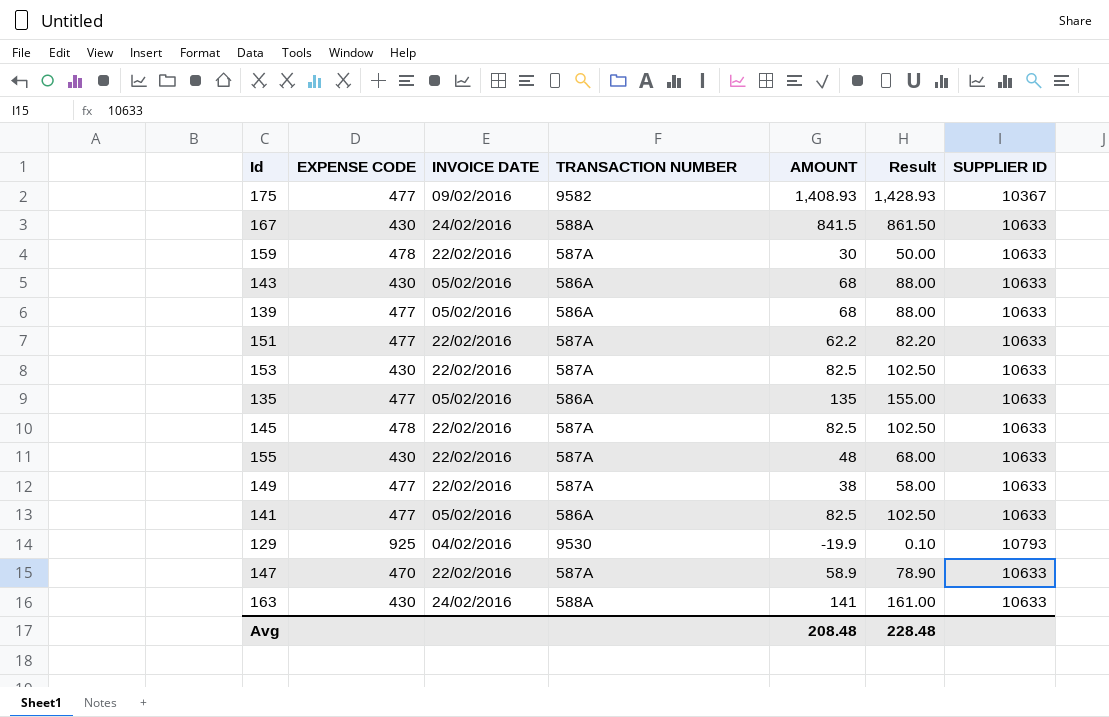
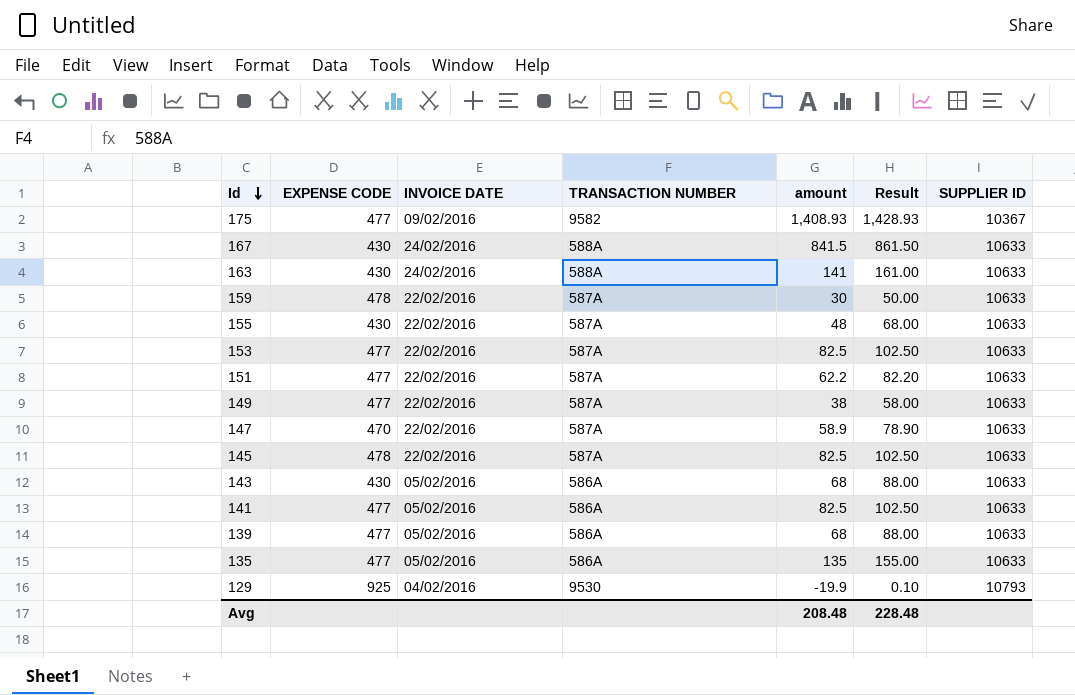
row order: none -> Id descending
column name: AMOUNT -> amount
153 | EXPENSE CODE: 430 -> 477

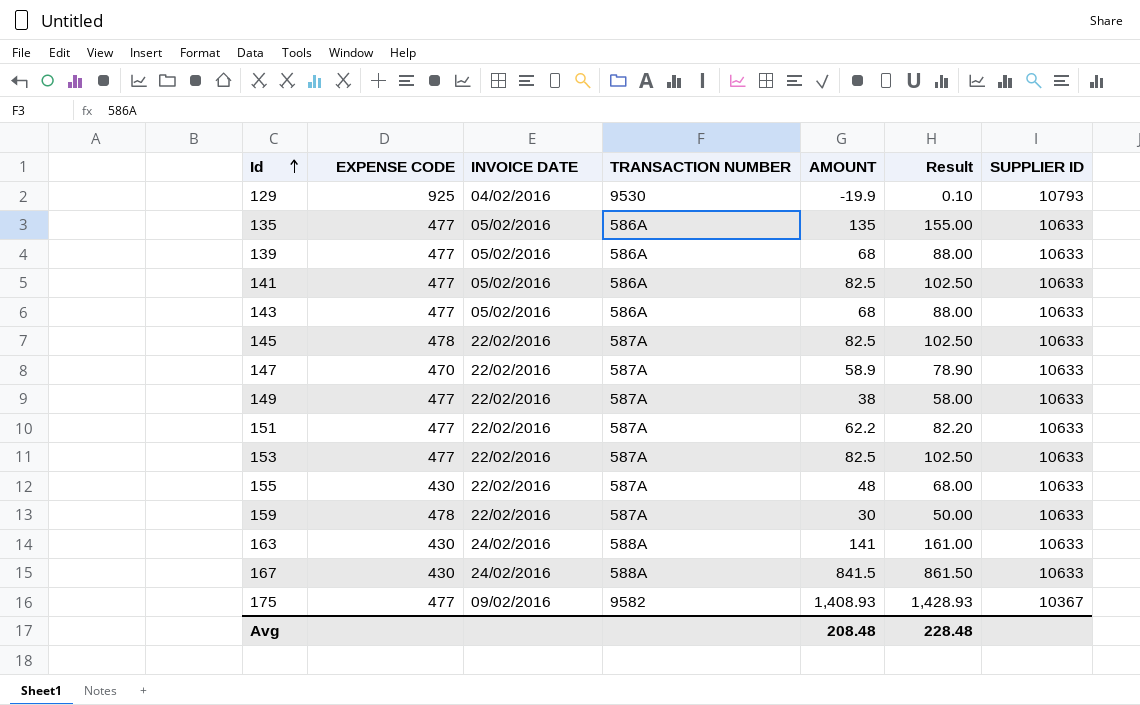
row order: Id descending -> Id ascending
column name: amount -> AMOUNT
143 | EXPENSE CODE: 430 -> 477

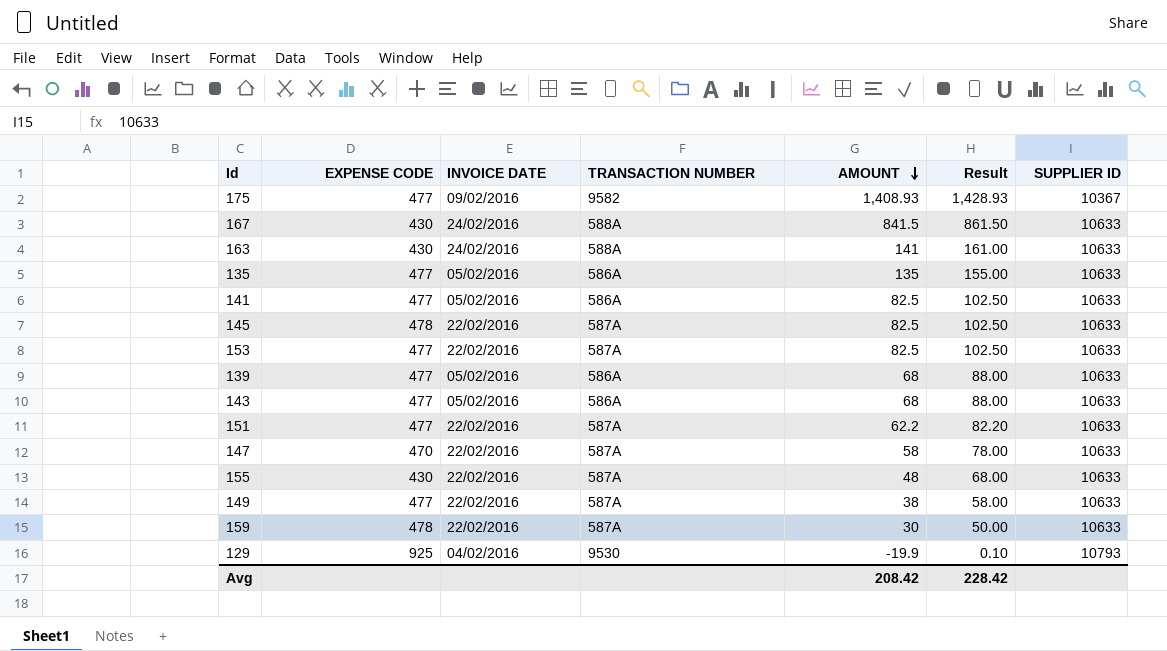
row order: Id ascending -> AMOUNT descending
147 | AMOUNT: 58.9 -> 58
147 | Result: 78.90 -> 78.00
Avg | AMOUNT: 208.48 -> 208.42
Avg | Result: 228.48 -> 228.42

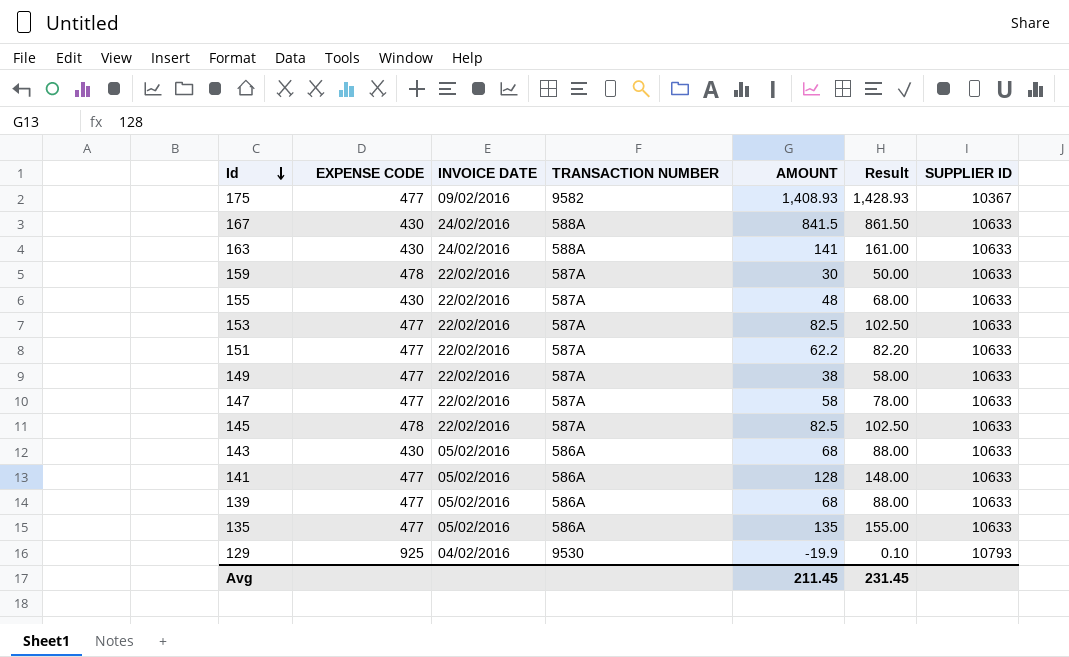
row order: AMOUNT descending -> Id descending
147 | EXPENSE CODE: 470 -> 477
143 | EXPENSE CODE: 477 -> 430
141 | AMOUNT: 82.5 -> 128
141 | Result: 102.50 -> 148.00
Avg | AMOUNT: 208.42 -> 211.45
Avg | Result: 228.42 -> 231.45

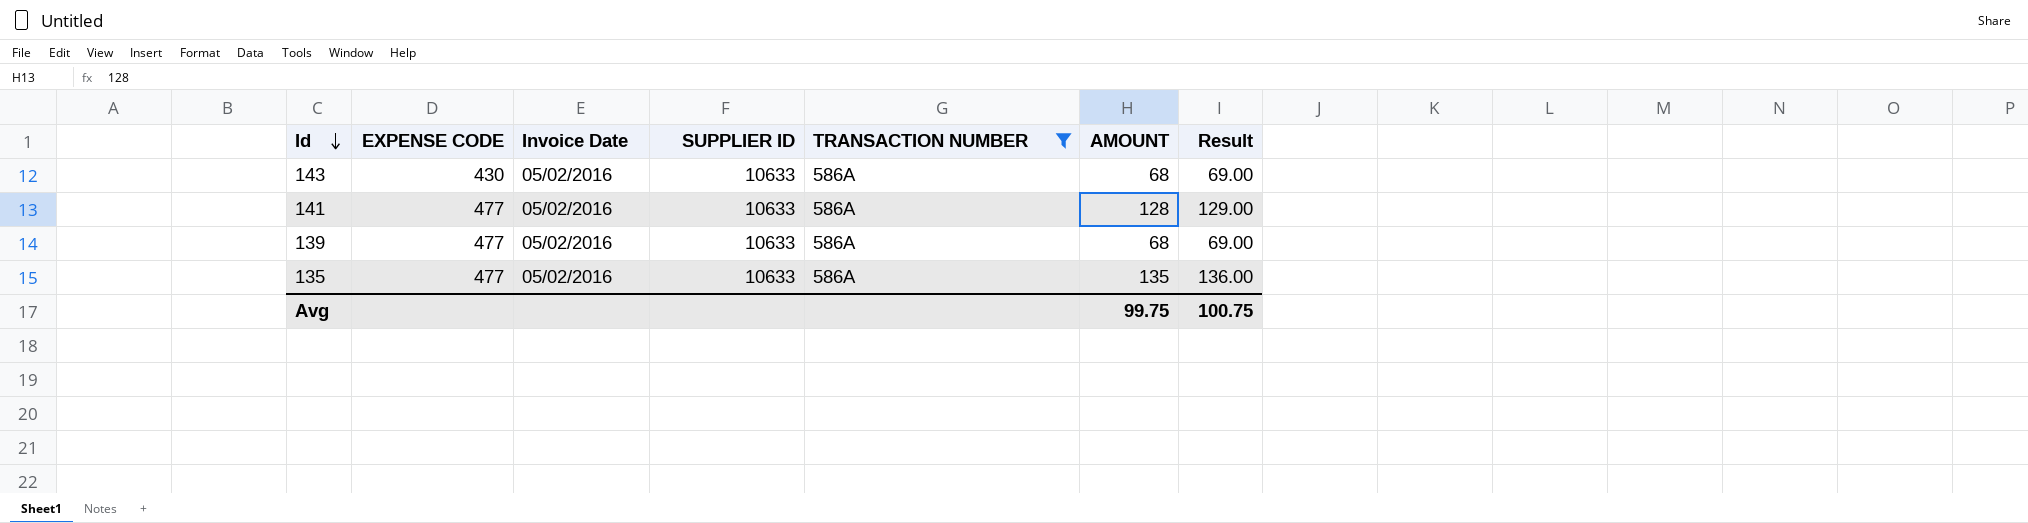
filter: none -> TRANSACTION NUMBER = 586A
column name: INVOICE DATE -> Invoice Date
column SUPPLIER ID | position: 7 -> 4
column Result | formula: [AMOUNT] + 20 -> [AMOUNT] + 1
Avg | AMOUNT: 211.45 -> 99.75
Avg | Result: 231.45 -> 100.75

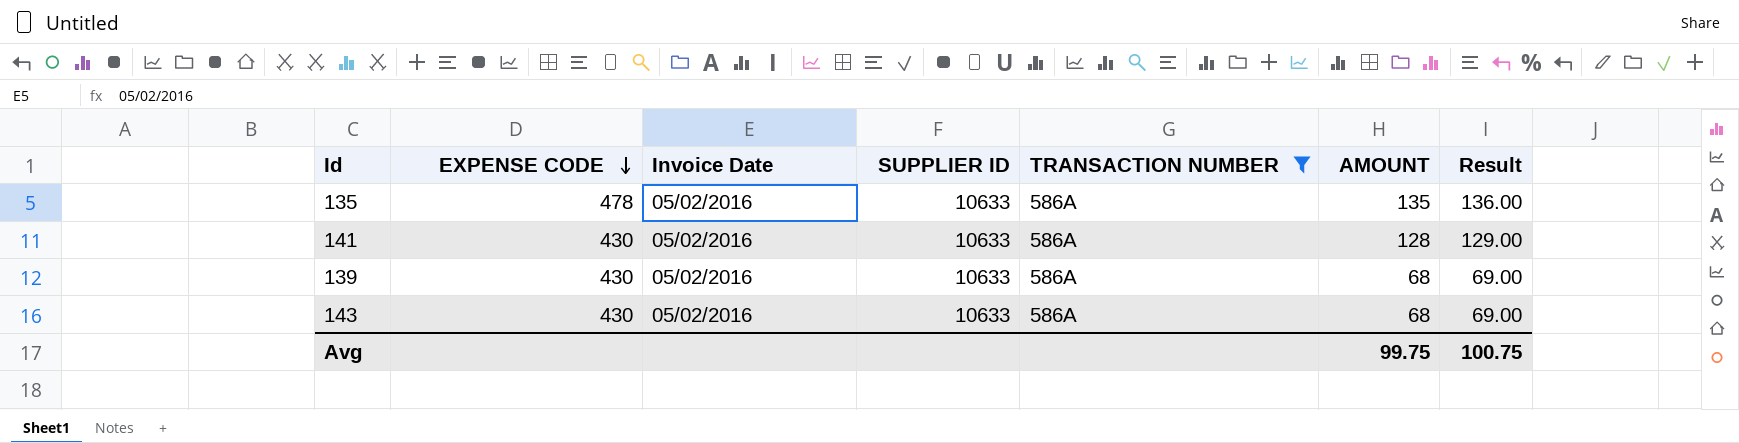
row order: Id descending -> EXPENSE CODE descending
135 | EXPENSE CODE: 477 -> 478
141 | EXPENSE CODE: 477 -> 430
139 | EXPENSE CODE: 477 -> 430

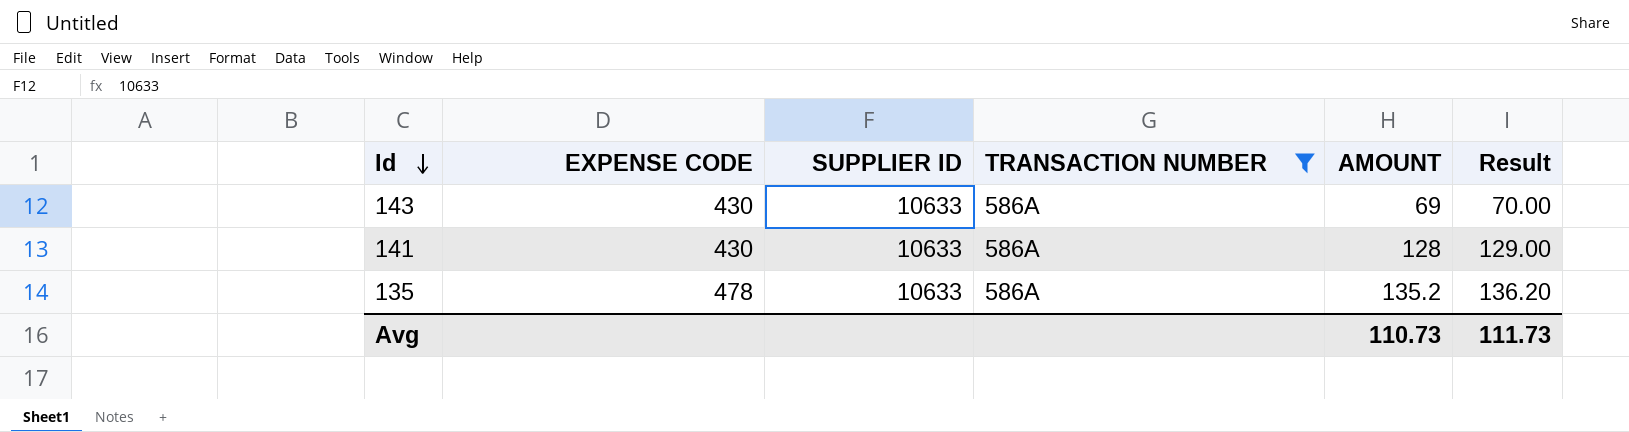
row order: EXPENSE CODE descending -> Id descending
column Invoice Date | position: 3 -> none
row 139: 430 | 05/02/2016 | 10633 | 586A | 68 | 69.00 -> none
143 | AMOUNT: 68 -> 69
143 | Result: 69.00 -> 70.00
135 | AMOUNT: 135 -> 135.2
135 | Result: 136.00 -> 136.20
Avg | AMOUNT: 99.75 -> 110.73
Avg | Result: 100.75 -> 111.73

